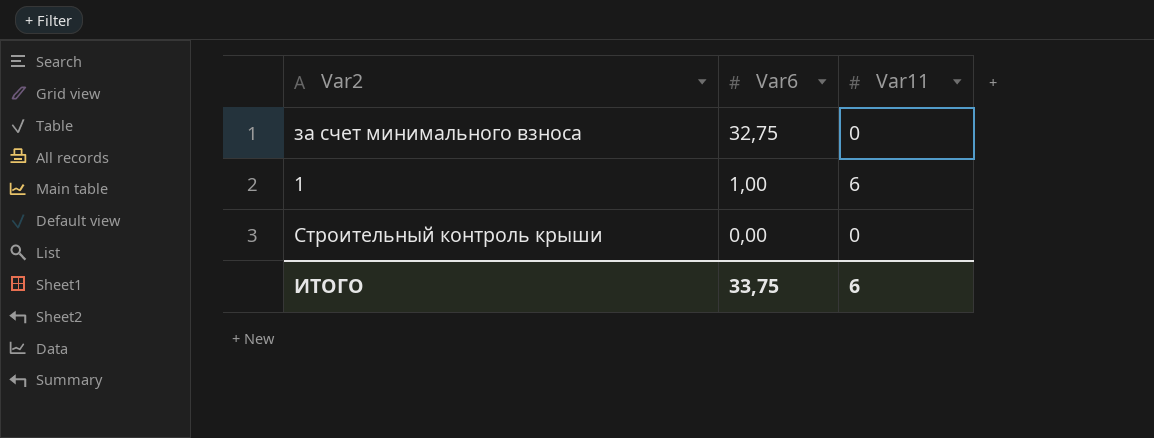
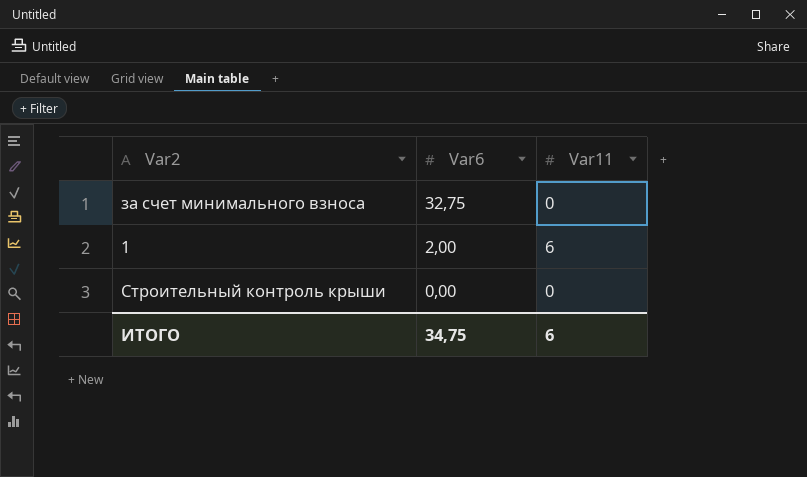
1 | Var6: 1,00 -> 2,00
ИТОГО | Var6: 33,75 -> 34,75

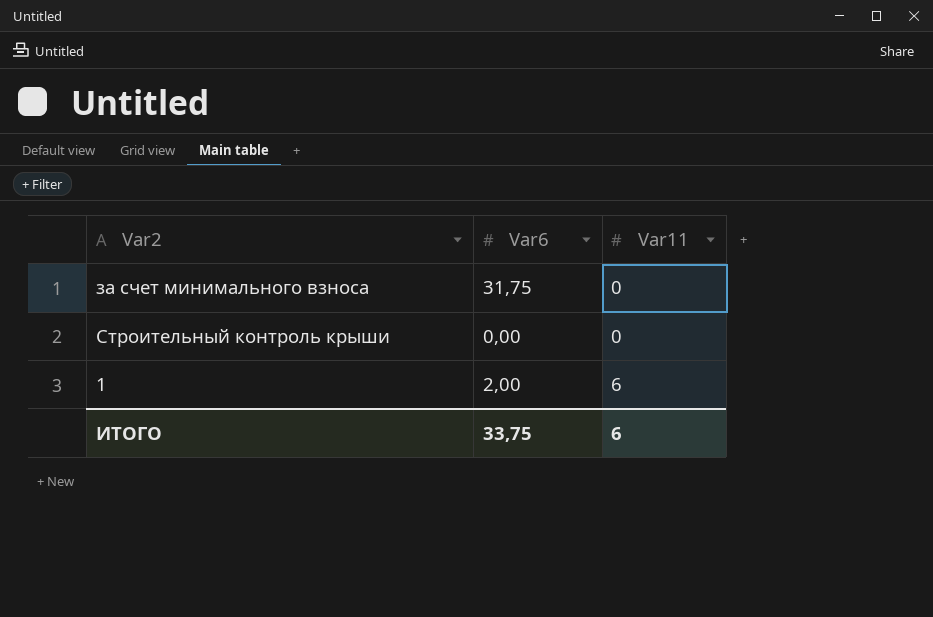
row order: Var6 descending -> Var11 ascending
за счет минимального взноса | Var6: 32,75 -> 31,75
ИТОГО | Var6: 34,75 -> 33,75

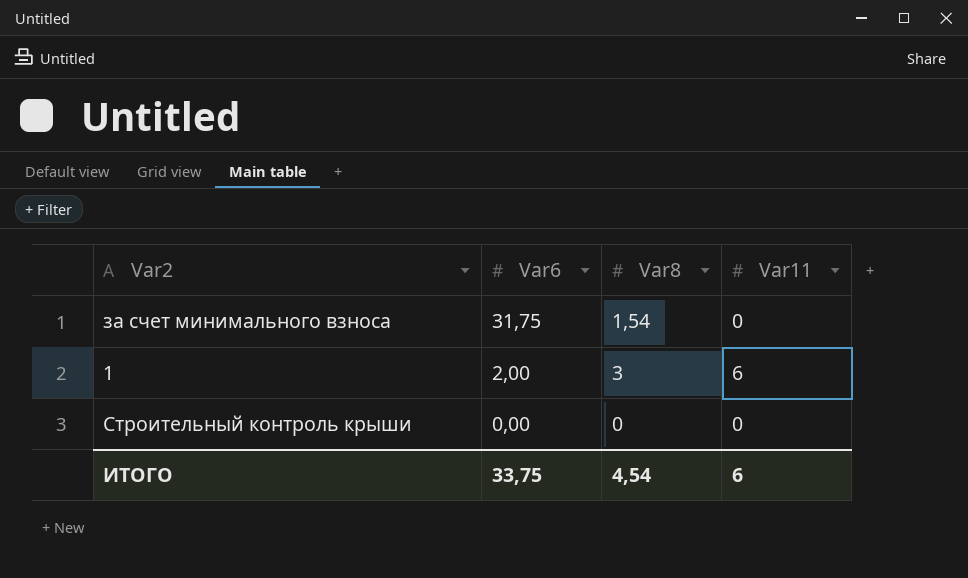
row order: Var11 ascending -> Var6 descending
column Var8 | position: none -> 3

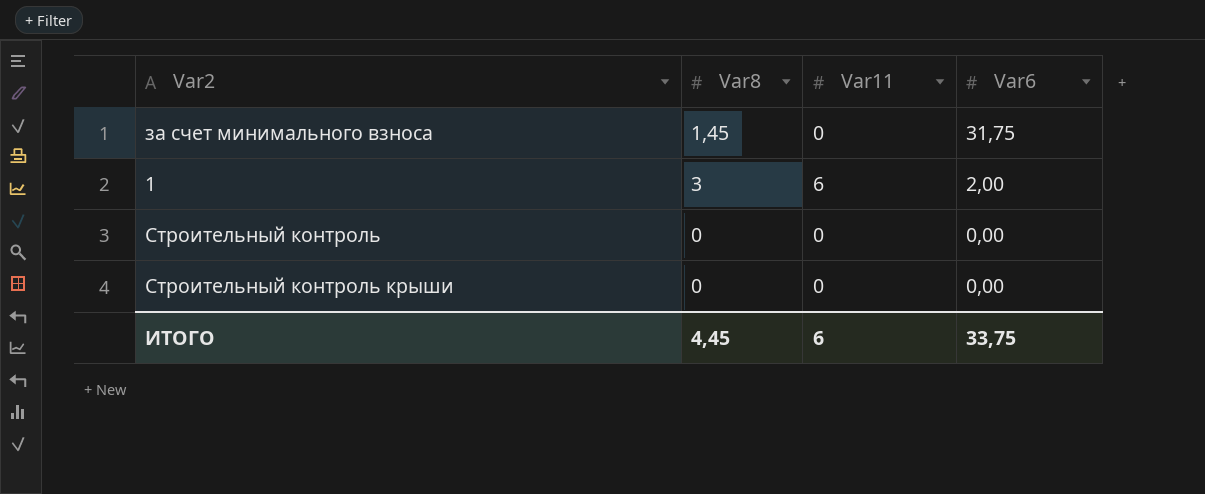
column Var6 | position: 2 -> 4
за счет минимального взноса | Var8: 1,54 -> 1,45
row Строительный контроль: none -> 0 | 0 | 0,00
ИТОГО | Var8: 4,54 -> 4,45

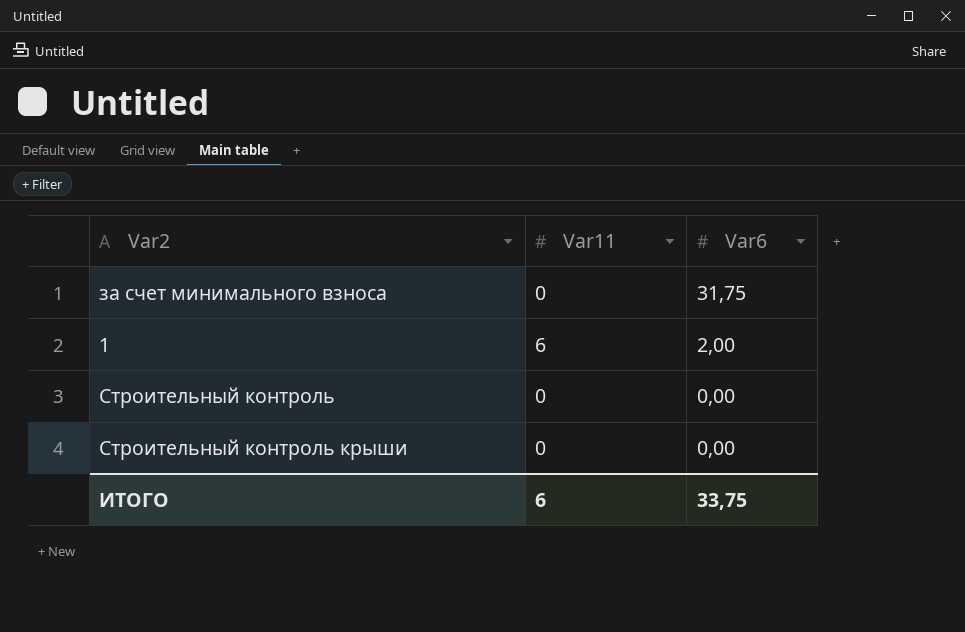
column Var8 | position: 2 -> none

